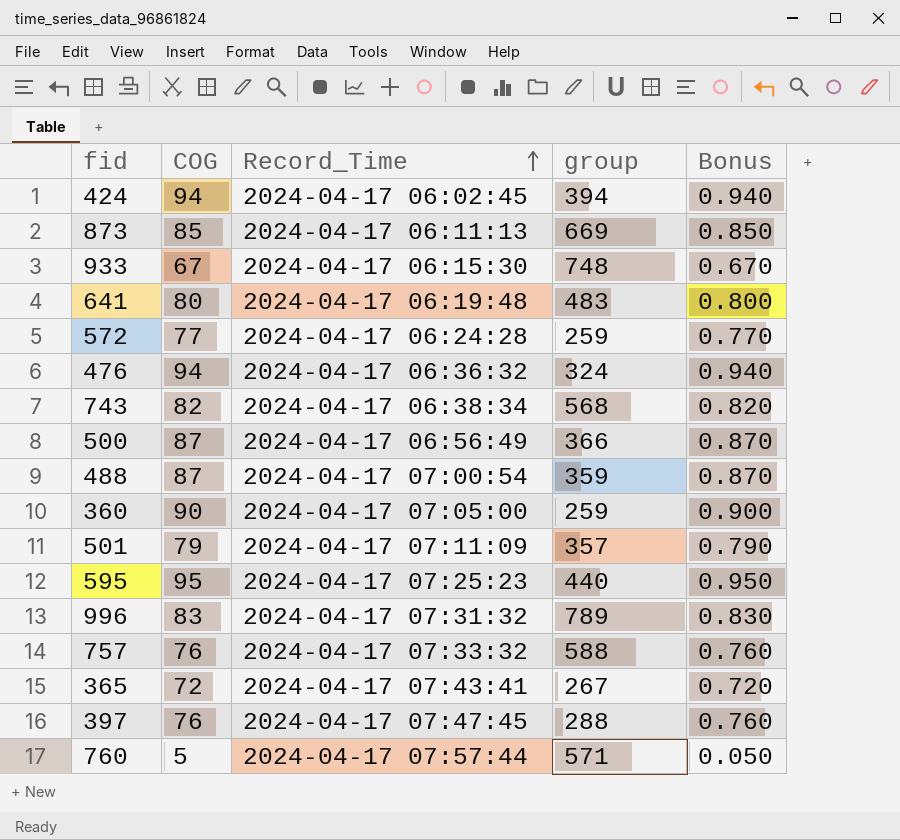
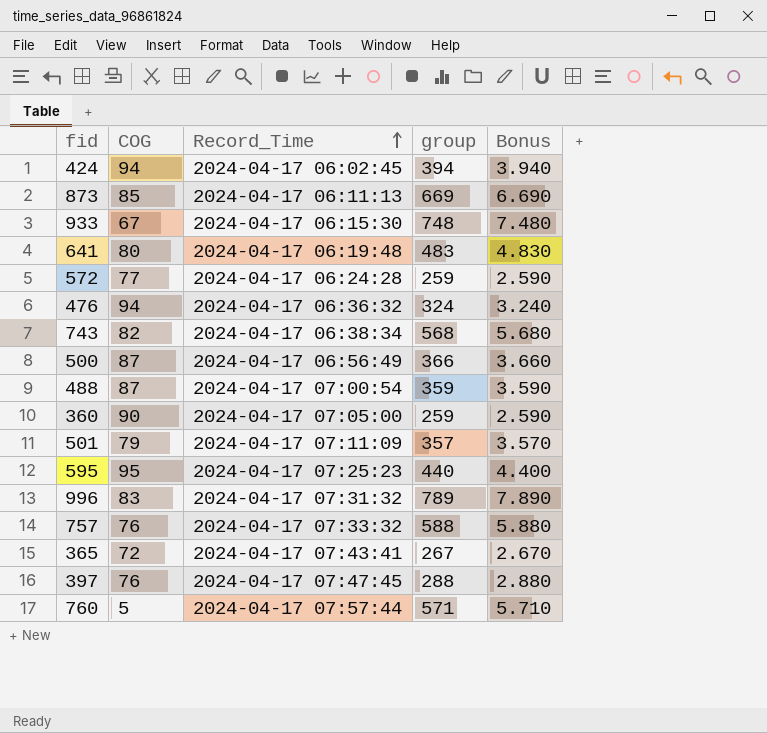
column Bonus | formula: [COG] * 0.01 -> [group] * 0.01

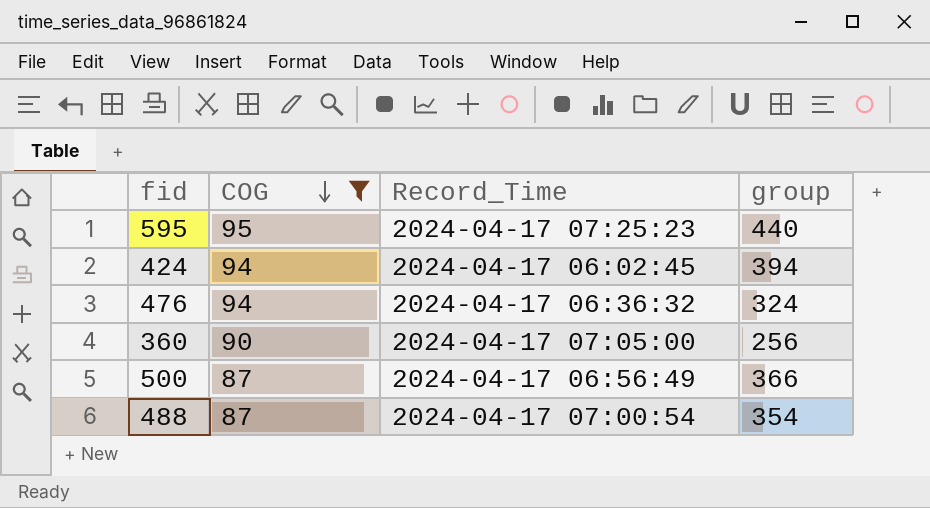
filter: none -> COG >= 87
row order: Record_Time ascending -> COG descending
column Bonus | formula: [group] * 0.01 -> none
360 | group: 259 -> 256
488 | group: 359 -> 354

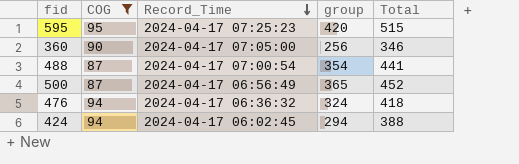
row order: COG descending -> Record_Time descending
column Total | formula: none -> [COG] + [group]
595 | group: 440 -> 420
500 | group: 366 -> 365
424 | group: 394 -> 294

